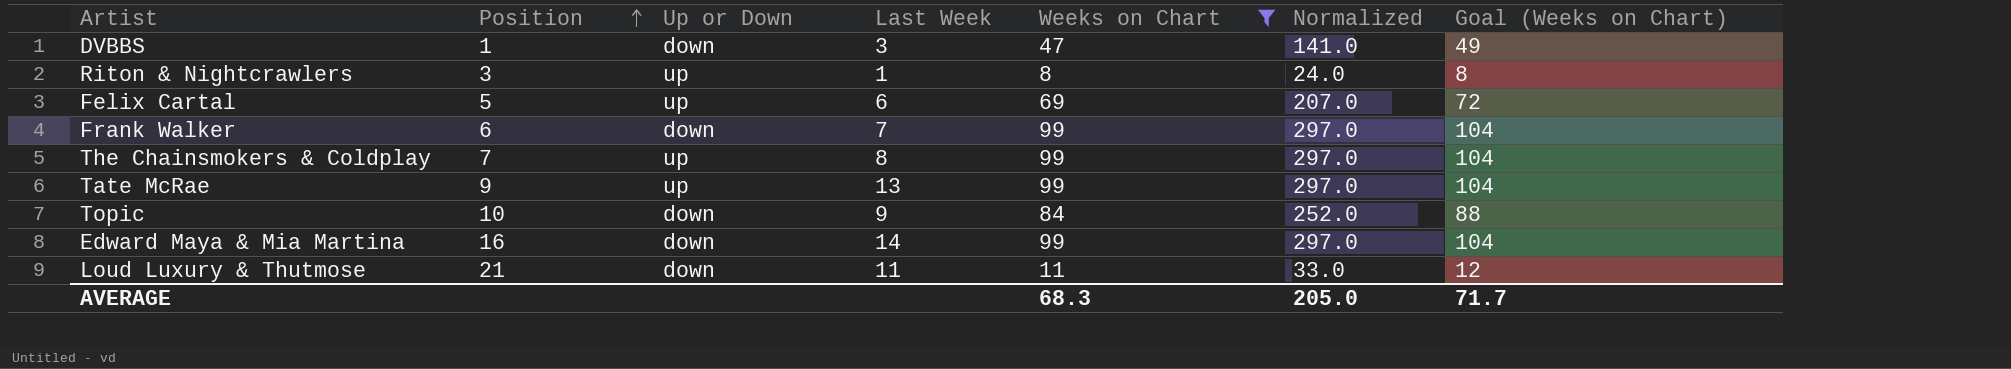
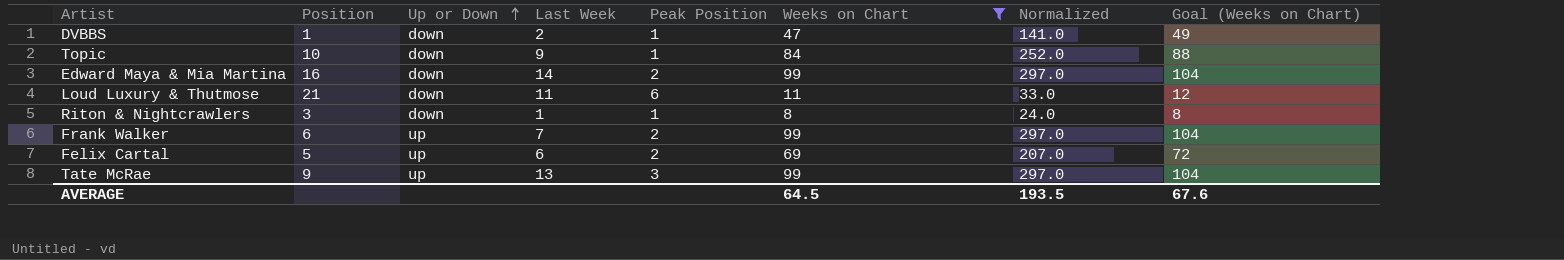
row order: Position ascending -> Up or Down ascending
column Peak Position | position: none -> 5
row The Chainsmokers & Coldplay: 7 | up | 8 | 99 | 297.0 | 104 -> none
DVBBS | Last Week: 3 -> 2
Riton & Nightcrawlers | Up or Down: up -> down
Frank Walker | Up or Down: down -> up
AVERAGE | Weeks on Chart: 68.3 -> 64.5
AVERAGE | Normalized: 205.0 -> 193.5
AVERAGE | Goal (Weeks on Chart): 71.7 -> 67.6

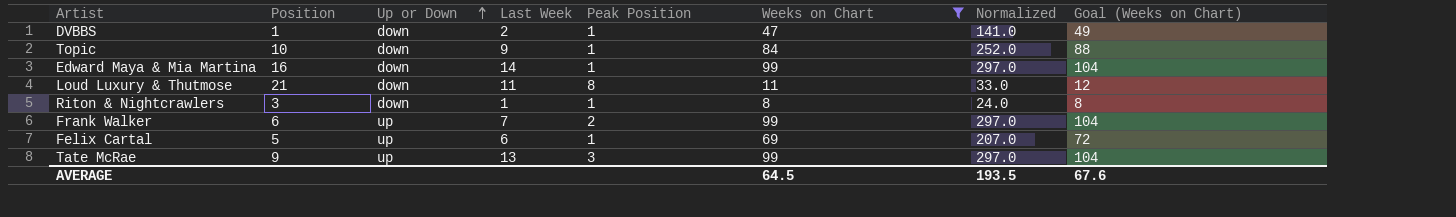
Edward Maya & Mia Martina | Peak Position: 2 -> 1
Loud Luxury & Thutmose | Peak Position: 6 -> 8
Felix Cartal | Peak Position: 2 -> 1

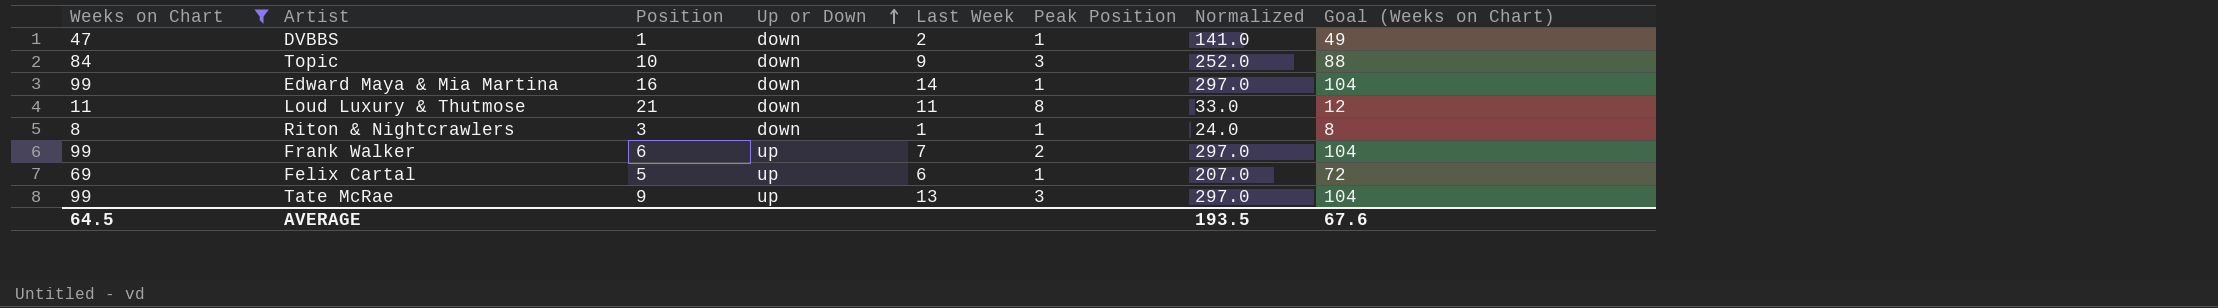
column Weeks on Chart | position: 6 -> 1
Topic | Peak Position: 1 -> 3

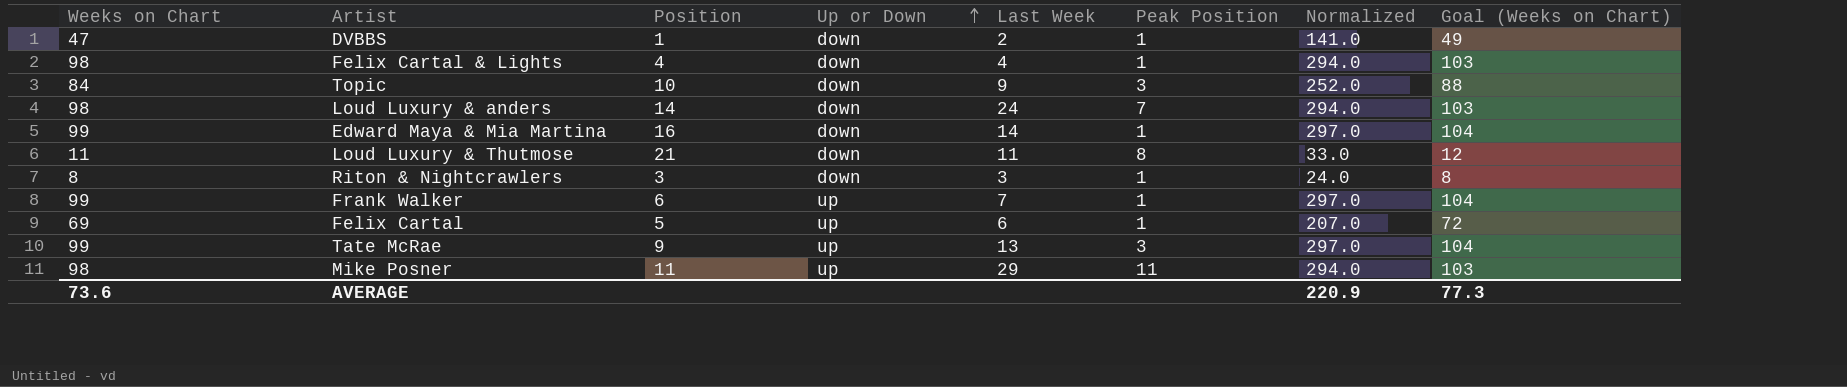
filter: Weeks on Chart != 98 -> none
Riton & Nightcrawlers | Last Week: 1 -> 3
Frank Walker | Peak Position: 2 -> 1
AVERAGE | Weeks on Chart: 64.5 -> 73.6
AVERAGE | Normalized: 193.5 -> 220.9
AVERAGE | Goal (Weeks on Chart): 67.6 -> 77.3

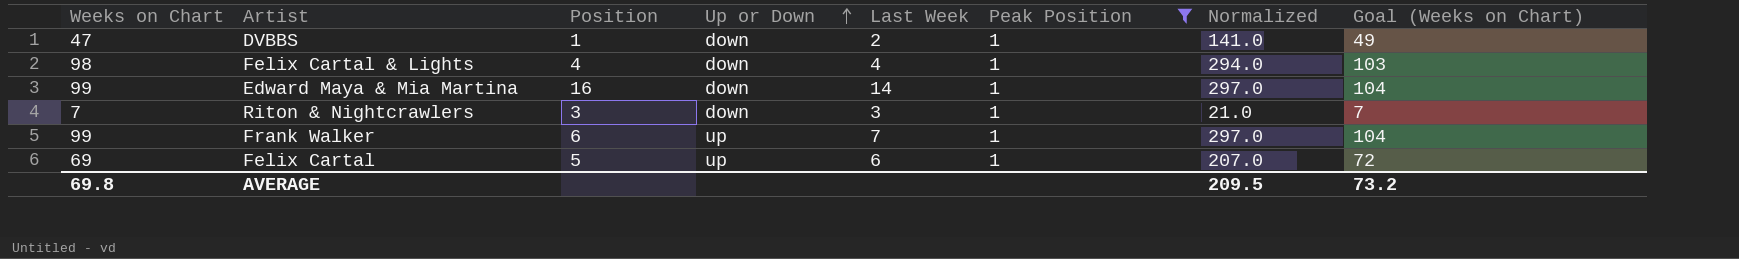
filter: none -> Peak Position = 1
Riton & Nightcrawlers | Weeks on Chart: 8 -> 7
Riton & Nightcrawlers | Normalized: 24.0 -> 21.0
Riton & Nightcrawlers | Goal (Weeks on Chart): 8 -> 7
AVERAGE | Weeks on Chart: 73.6 -> 69.8
AVERAGE | Normalized: 220.9 -> 209.5
AVERAGE | Goal (Weeks on Chart): 77.3 -> 73.2

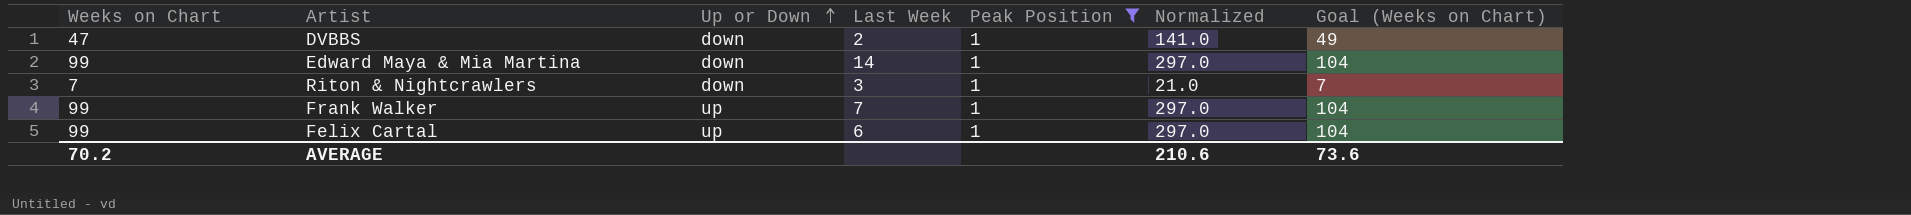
column Position | position: 3 -> none
row Felix Cartal & Lights: 98 | 4 | down | 4 | 1 | 294.0 | 103 -> none
Felix Cartal | Weeks on Chart: 69 -> 99
Felix Cartal | Normalized: 207.0 -> 297.0
Felix Cartal | Goal (Weeks on Chart): 72 -> 104
AVERAGE | Weeks on Chart: 69.8 -> 70.2
AVERAGE | Normalized: 209.5 -> 210.6
AVERAGE | Goal (Weeks on Chart): 73.2 -> 73.6

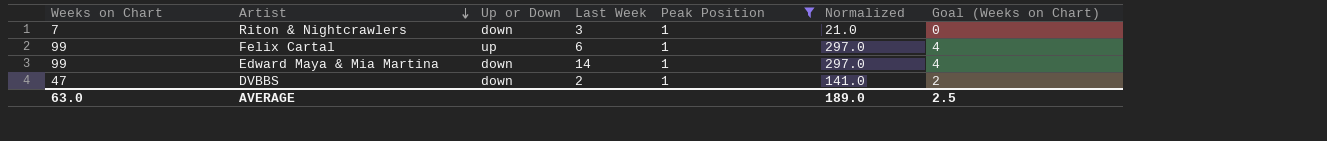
row order: Up or Down ascending -> Artist descending
column Goal (Weeks on Chart) | formula: [Weeks on Chart] * 1.05 -> [Weeks on Chart] * 0.04
row Frank Walker: 99 | up | 7 | 1 | 297.0 | 104 -> none
AVERAGE | Weeks on Chart: 70.2 -> 63.0
AVERAGE | Normalized: 210.6 -> 189.0
AVERAGE | Goal (Weeks on Chart): 73.6 -> 2.5

